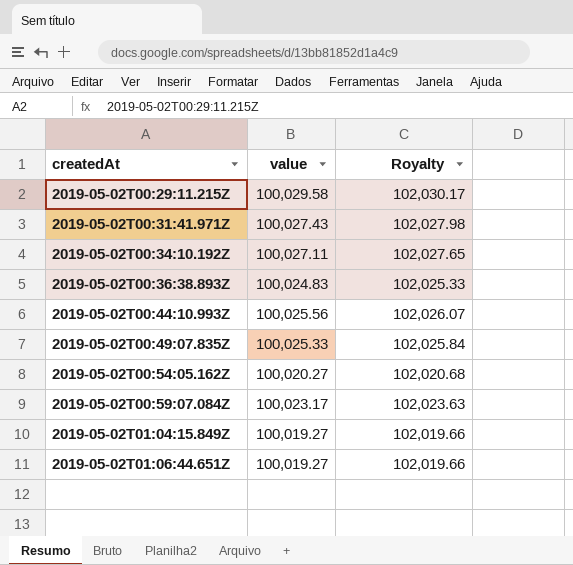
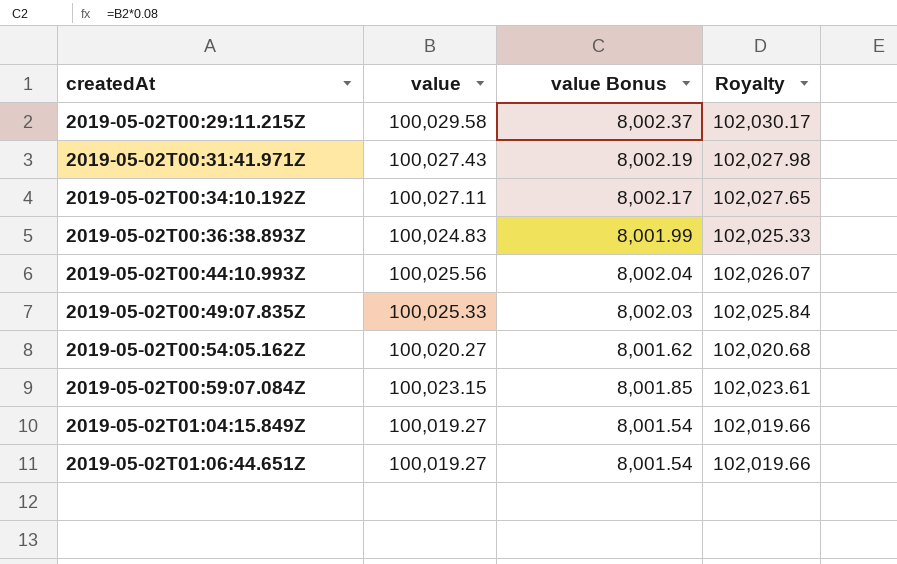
column value Bonus | formula: none -> [value] * 0.08
2019-05-02T00:59:07.084Z | value: 100,023.17 -> 100,023.15
2019-05-02T00:59:07.084Z | Royalty: 102,023.63 -> 102,023.61

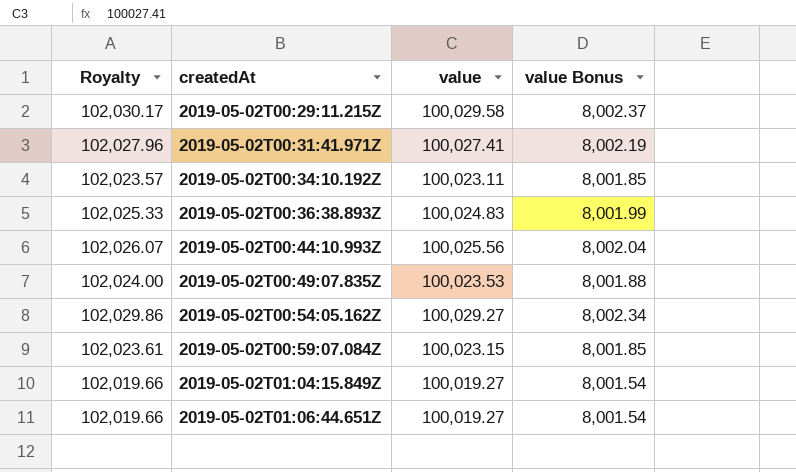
column Royalty | position: 4 -> 1
2019-05-02T00:31:41.971Z | Royalty: 102,027.98 -> 102,027.96
2019-05-02T00:31:41.971Z | value: 100,027.43 -> 100,027.41
2019-05-02T00:34:10.192Z | Royalty: 102,027.65 -> 102,023.57
2019-05-02T00:34:10.192Z | value: 100,027.11 -> 100,023.11
2019-05-02T00:34:10.192Z | value Bonus: 8,002.17 -> 8,001.85
2019-05-02T00:49:07.835Z | Royalty: 102,025.84 -> 102,024.00
2019-05-02T00:49:07.835Z | value: 100,025.33 -> 100,023.53
2019-05-02T00:49:07.835Z | value Bonus: 8,002.03 -> 8,001.88
2019-05-02T00:54:05.162Z | Royalty: 102,020.68 -> 102,029.86
2019-05-02T00:54:05.162Z | value: 100,020.27 -> 100,029.27
2019-05-02T00:54:05.162Z | value Bonus: 8,001.62 -> 8,002.34

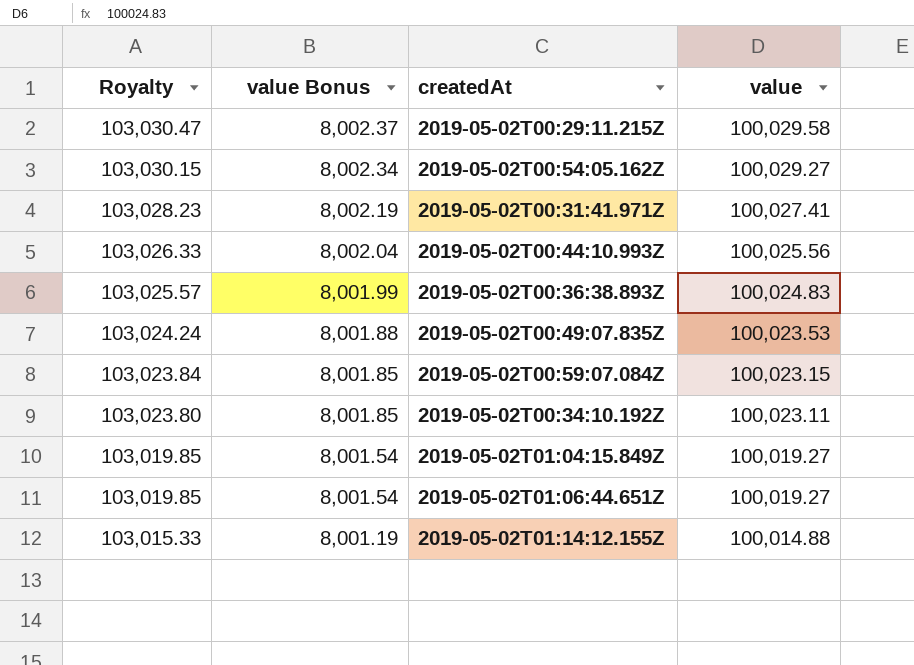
row order: createdAt ascending -> Royalty descending
column Royalty | formula: [value] * 1.02 -> [value] * 1.03
column value Bonus | position: 4 -> 2
row 2019-05-02T01:14:12.155Z: none -> 103,015.33 | 8,001.19 | 100,014.88

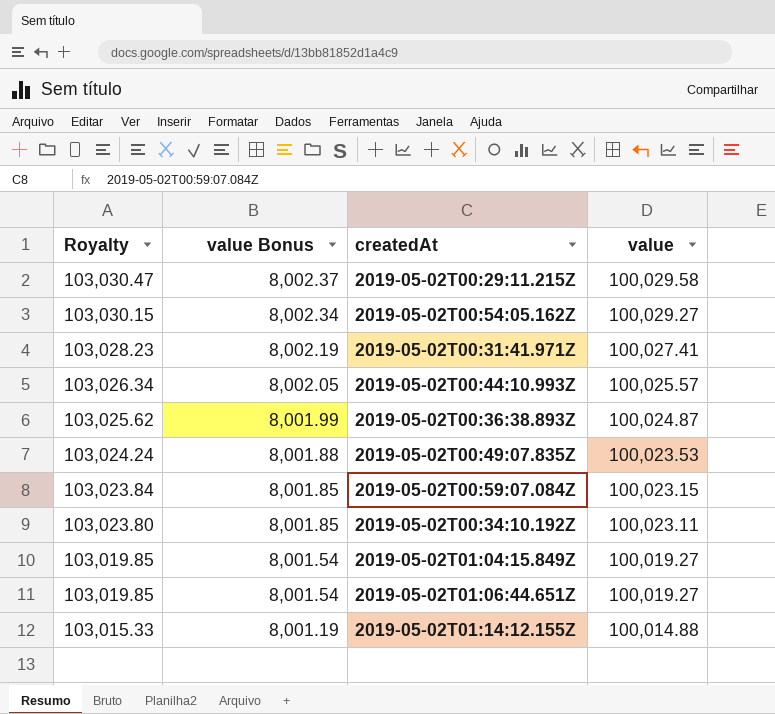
2019-05-02T00:44:10.993Z | Royalty: 103,026.33 -> 103,026.34
2019-05-02T00:44:10.993Z | value Bonus: 8,002.04 -> 8,002.05
2019-05-02T00:44:10.993Z | value: 100,025.56 -> 100,025.57
2019-05-02T00:36:38.893Z | Royalty: 103,025.57 -> 103,025.62
2019-05-02T00:36:38.893Z | value: 100,024.83 -> 100,024.87

